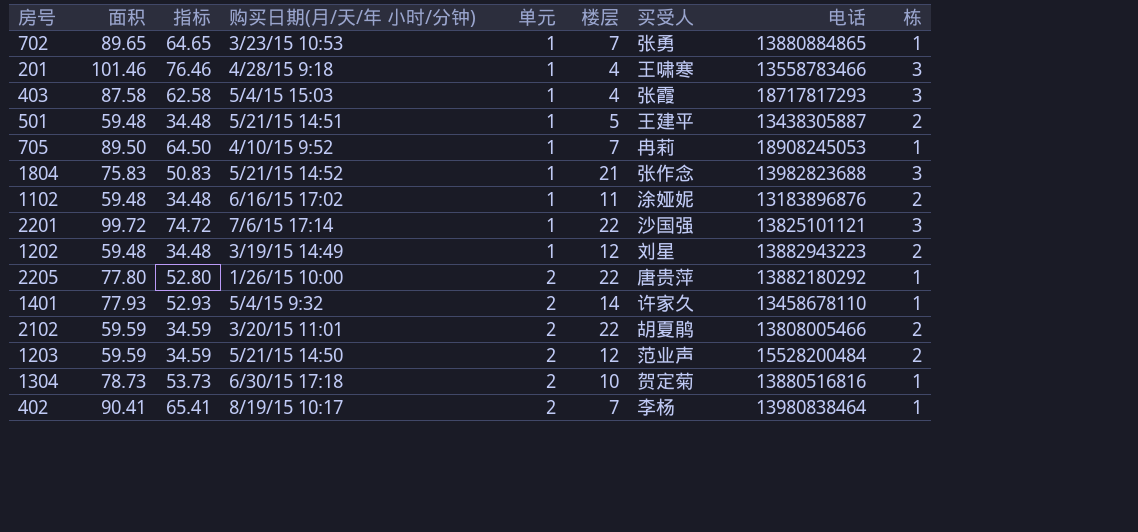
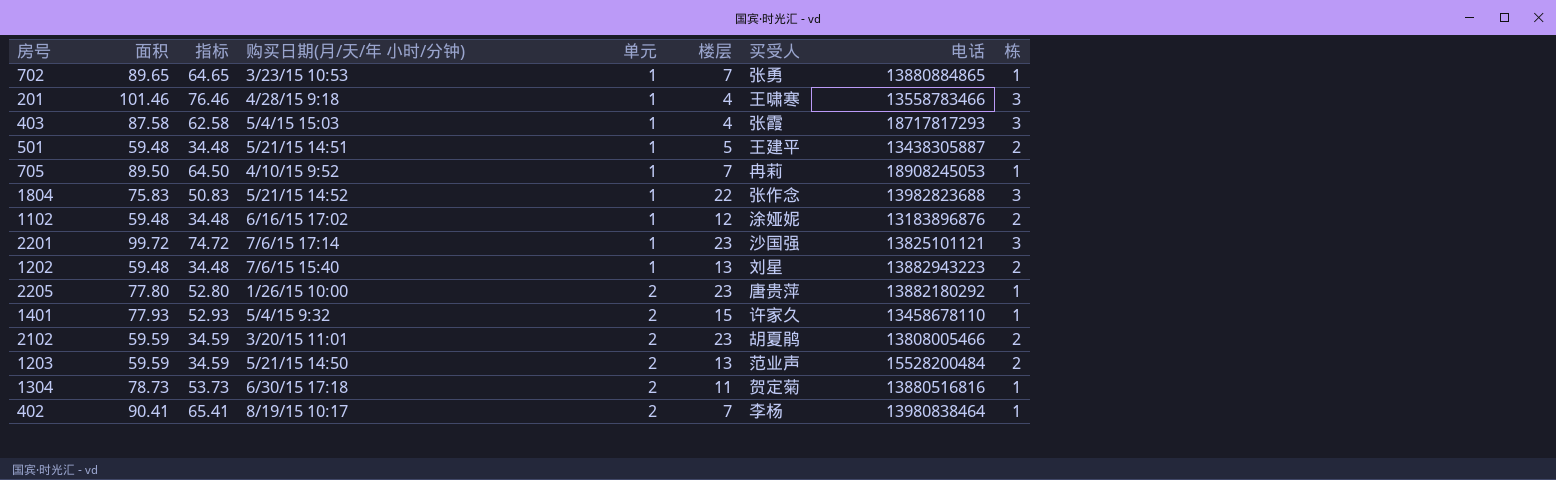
1804 | 楼层: 21 -> 22
1102 | 楼层: 11 -> 12
2201 | 楼层: 22 -> 23
1202 | 购买日期(月/天/年 小时/分钟): 3/19/15 14:49 -> 7/6/15 15:40
1202 | 楼层: 12 -> 13
2205 | 楼层: 22 -> 23
1401 | 楼层: 14 -> 15
2102 | 楼层: 22 -> 23
1203 | 楼层: 12 -> 13
1304 | 楼层: 10 -> 11

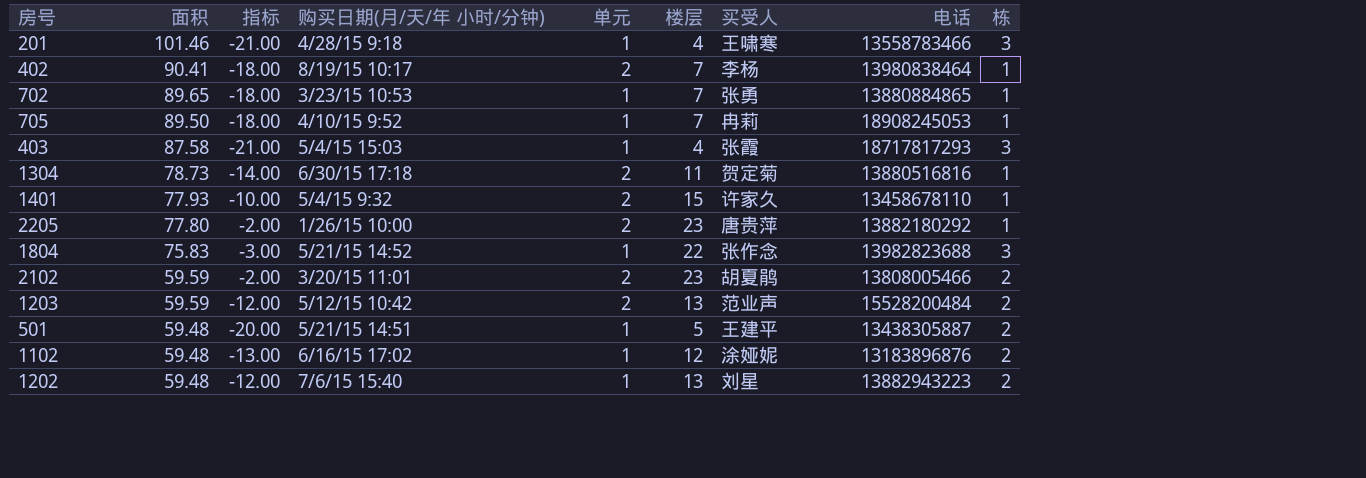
row order: 单元 ascending -> 面积 descending
column 指标 | formula: [面积] - 25 -> [楼层] - 25
row 2201: 99.72 | 74.72 | 7/6/15 17:14 | 1 | 23 | 沙国强 | 13825101121 | 3 -> none
1203 | 购买日期(月/天/年 小时/分钟): 5/21/15 14:50 -> 5/12/15 10:42

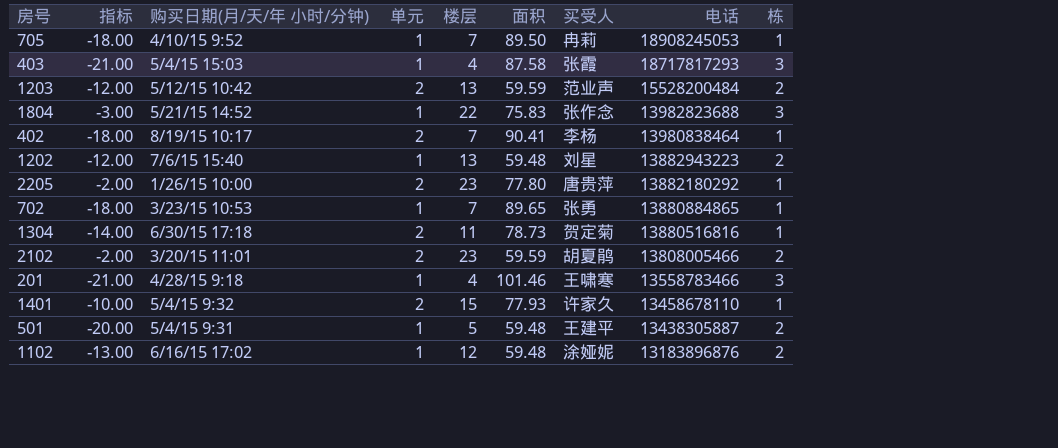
row order: 面积 descending -> 电话 descending
column 面积 | position: 2 -> 6
501 | 购买日期(月/天/年 小时/分钟): 5/21/15 14:51 -> 5/4/15 9:31

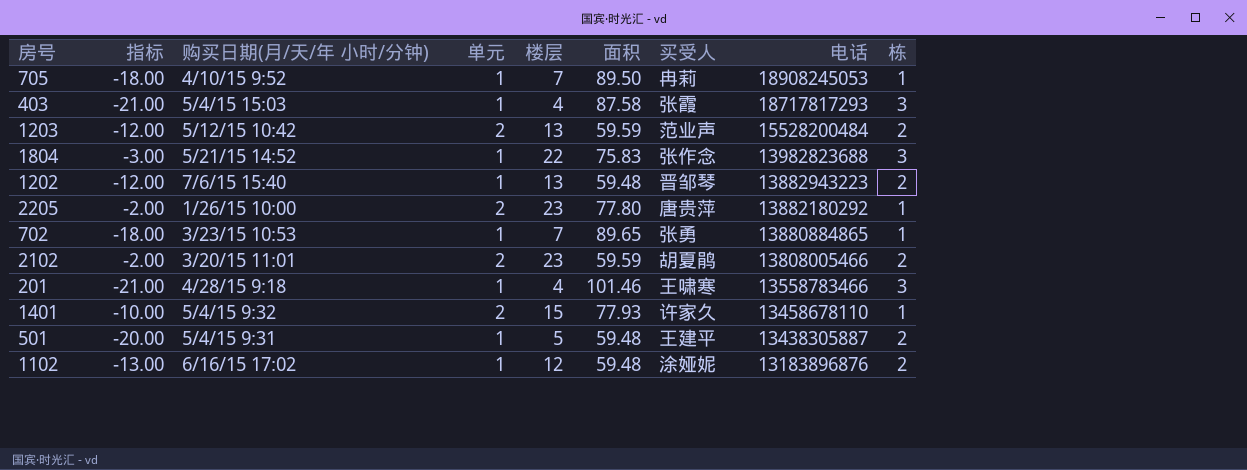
row 402: -18.00 | 8/19/15 10:17 | 2 | 7 | 90.41 | 李杨 | 13980838464 | 1 -> none
row 1304: -14.00 | 6/30/15 17:18 | 2 | 11 | 78.73 | 贺定菊 | 13880516816 | 1 -> none
1202 | 买受人: 刘星 -> 晋邹琴

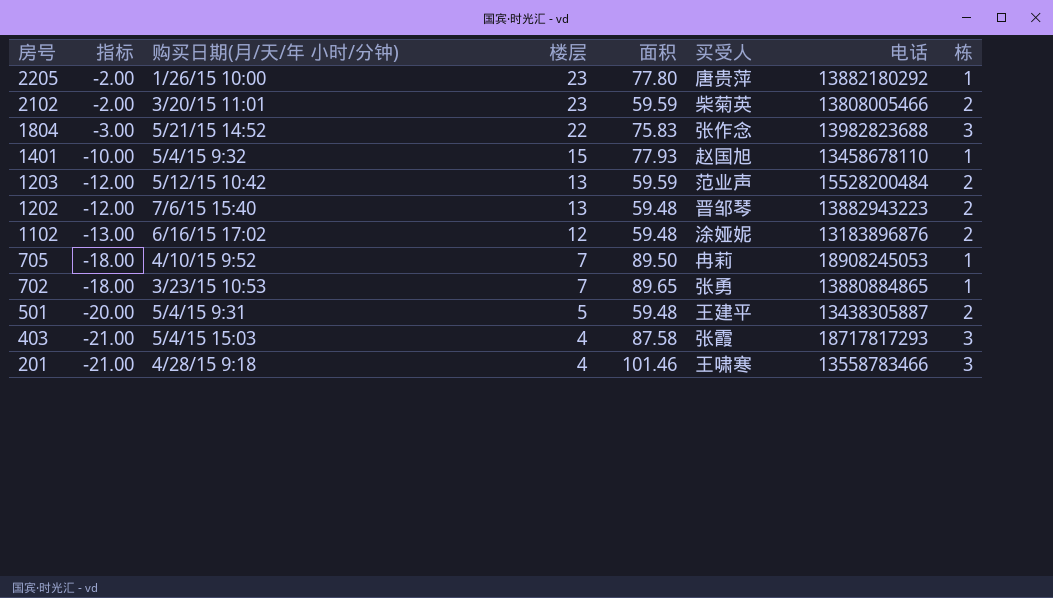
row order: 电话 descending -> 房号 descending
column 单元 | position: 4 -> none
2102 | 买受人: 胡夏鹃 -> 柴菊英
1401 | 买受人: 许家久 -> 赵国旭

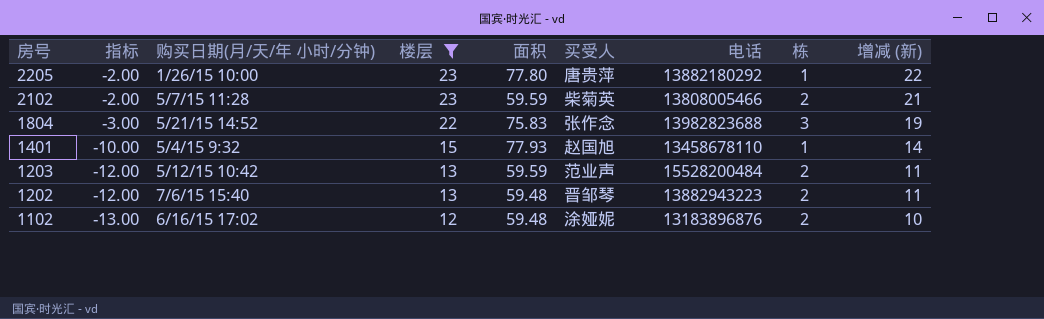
filter: none -> 楼层 >= 12
column 增减 (新) | formula: none -> [楼层] - [栋]
2102 | 购买日期(月/天/年 小时/分钟): 3/20/15 11:01 -> 5/7/15 11:28

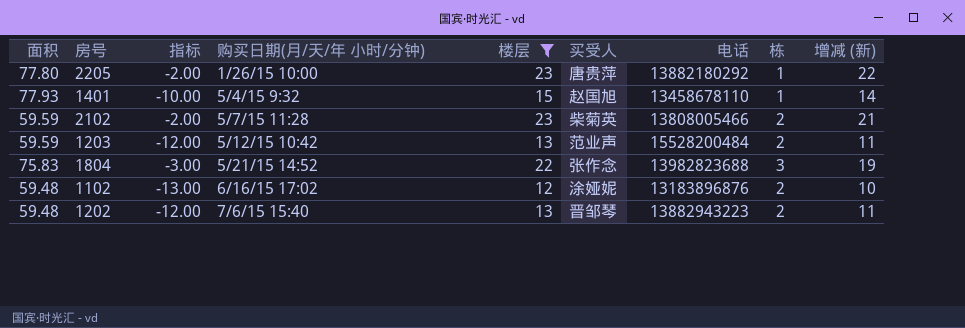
row order: 房号 descending -> 购买日期(月/天/年 小时/分钟) ascending
column 面积 | position: 5 -> 1

